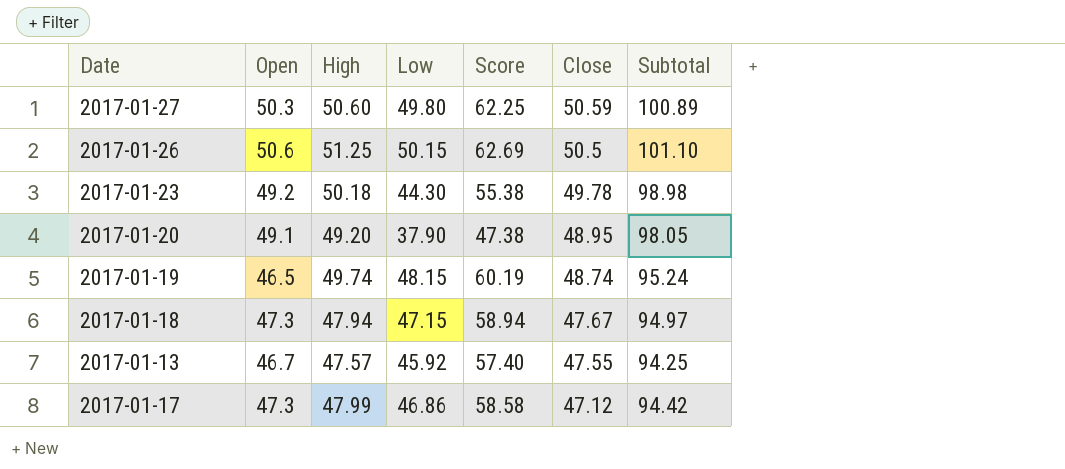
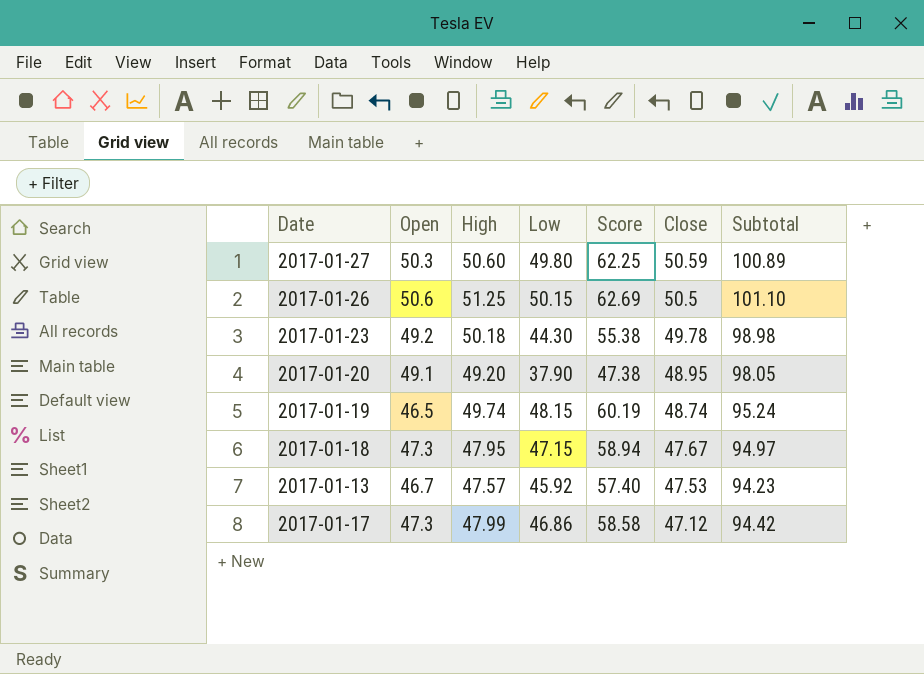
2017-01-18 | High: 47.94 -> 47.95
2017-01-13 | Close: 47.55 -> 47.53
2017-01-13 | Subtotal: 94.25 -> 94.23

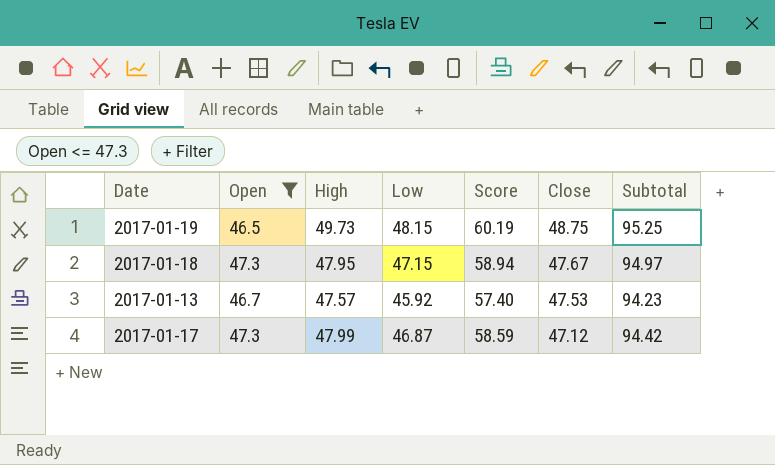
filter: none -> Open <= 47.3
2017-01-19 | High: 49.74 -> 49.73
2017-01-19 | Close: 48.74 -> 48.75
2017-01-19 | Subtotal: 95.24 -> 95.25
2017-01-17 | Low: 46.86 -> 46.87
2017-01-17 | Score: 58.58 -> 58.59

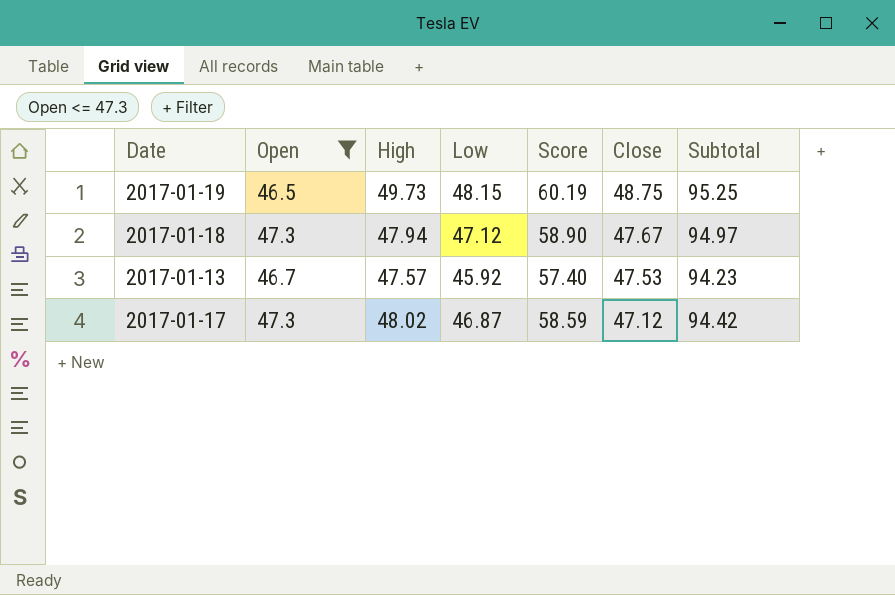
2017-01-18 | High: 47.95 -> 47.94
2017-01-18 | Low: 47.15 -> 47.12
2017-01-18 | Score: 58.94 -> 58.90
2017-01-17 | High: 47.99 -> 48.02

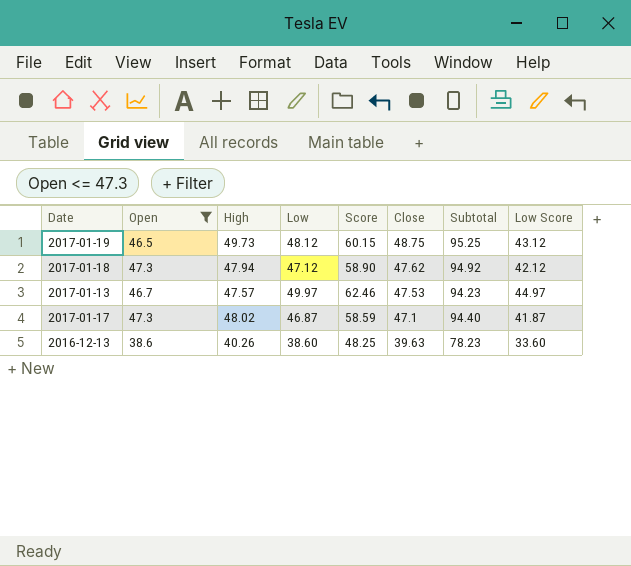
column Low Score | formula: none -> [Low] - 5
2017-01-19 | Low: 48.15 -> 48.12
2017-01-19 | Score: 60.19 -> 60.15
2017-01-18 | Close: 47.67 -> 47.62
2017-01-18 | Subtotal: 94.97 -> 94.92
2017-01-13 | Low: 45.92 -> 49.97
2017-01-13 | Score: 57.40 -> 62.46
2017-01-17 | Close: 47.12 -> 47.1
2017-01-17 | Subtotal: 94.42 -> 94.40
row 2016-12-13: none -> 38.6 | 40.26 | 38.60 | 48.25 | 39.63 | 78.23 | 33.60

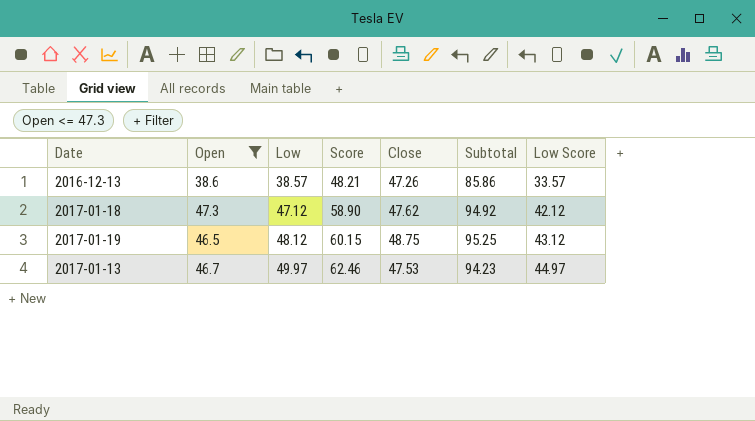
row order: Close descending -> Low ascending
column High | position: 3 -> none
row 2017-01-17: 47.3 | 48.02 | 46.87 | 58.59 | 47.1 | 94.40 | 41.87 -> none
2016-12-13 | Low: 38.60 -> 38.57
2016-12-13 | Score: 48.25 -> 48.21
2016-12-13 | Close: 39.63 -> 47.26
2016-12-13 | Subtotal: 78.23 -> 85.86
2016-12-13 | Low Score: 33.60 -> 33.57

